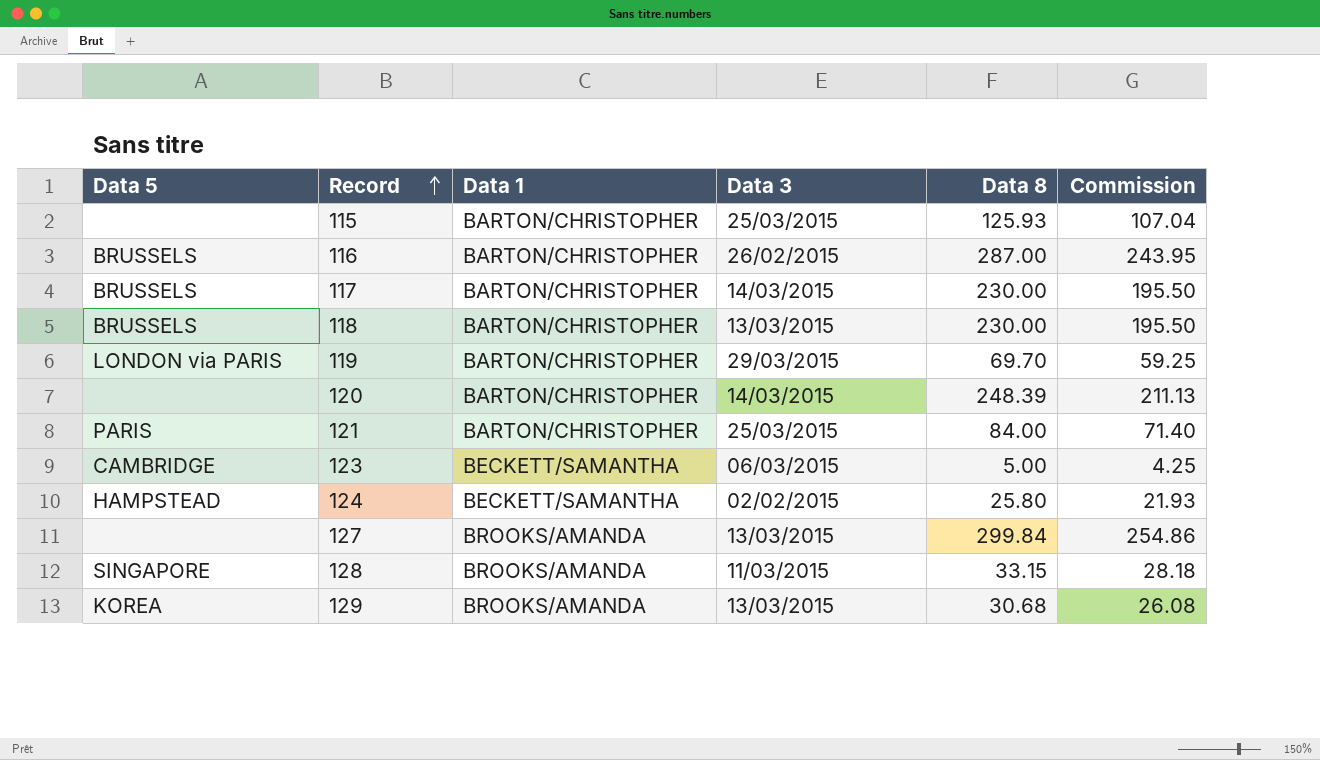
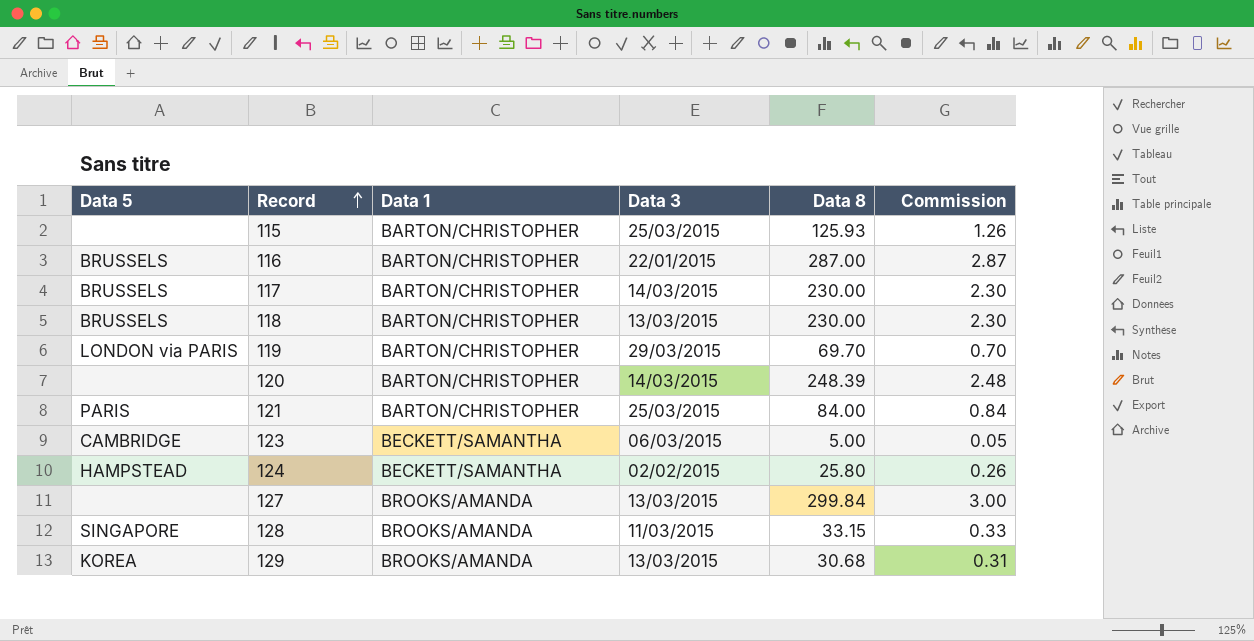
column Commission | formula: [Data 8] * 0.85 -> [Data 8] * 0.01
116 | Data 3: 26/02/2015 -> 22/01/2015

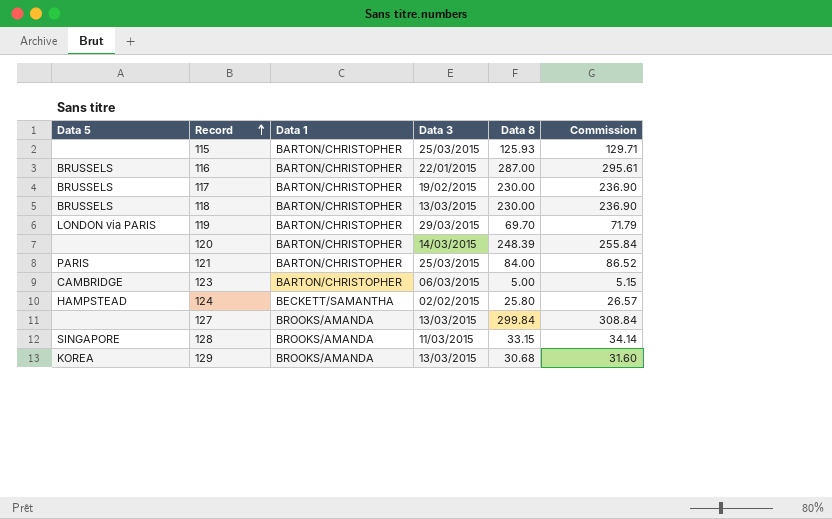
column Commission | formula: [Data 8] * 0.01 -> [Data 8] * 1.03
117 | Data 3: 14/03/2015 -> 19/02/2015
123 | Data 1: BECKETT/SAMANTHA -> BARTON/CHRISTOPHER

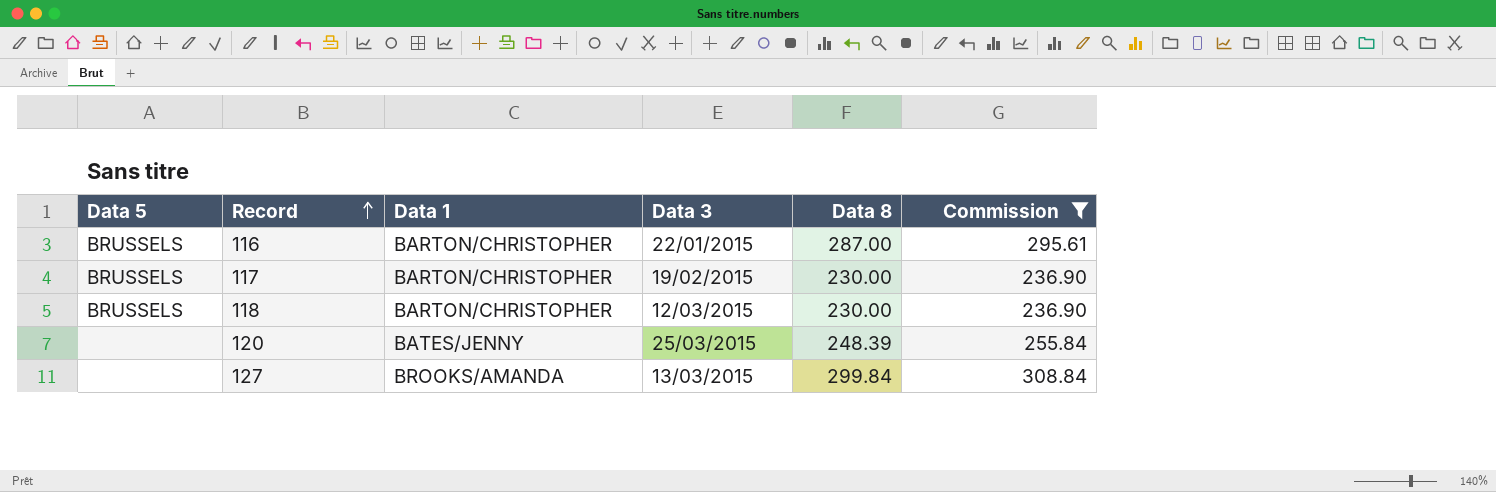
filter: none -> Commission >= 236.90
118 | Data 3: 13/03/2015 -> 12/03/2015
120 | Data 1: BARTON/CHRISTOPHER -> BATES/JENNY
120 | Data 3: 14/03/2015 -> 25/03/2015

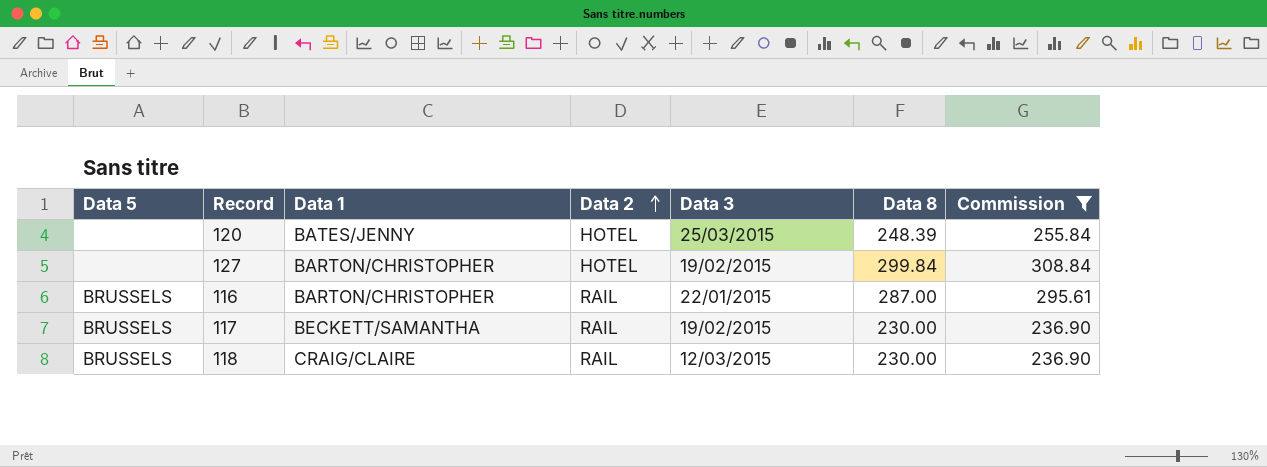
row order: Record ascending -> Data 2 ascending
column Data 2 | position: none -> 4
127 | Data 1: BROOKS/AMANDA -> BARTON/CHRISTOPHER
127 | Data 3: 13/03/2015 -> 19/02/2015
117 | Data 1: BARTON/CHRISTOPHER -> BECKETT/SAMANTHA
118 | Data 1: BARTON/CHRISTOPHER -> CRAIG/CLAIRE

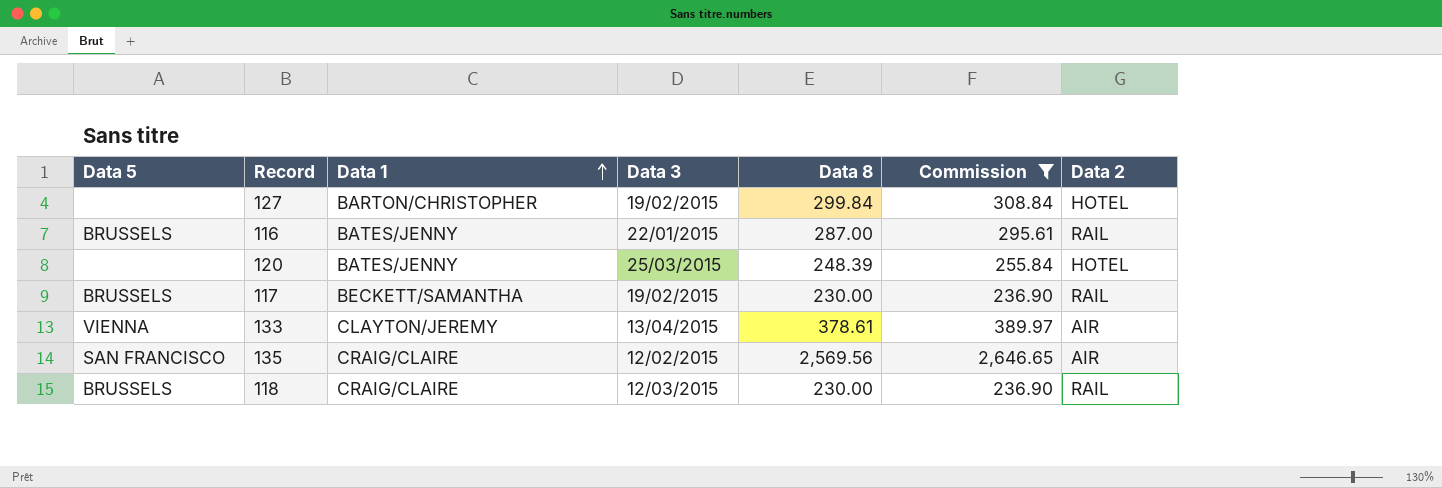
row order: Data 2 ascending -> Data 1 ascending
column Data 2 | position: 4 -> 7
116 | Data 1: BARTON/CHRISTOPHER -> BATES/JENNY
row 133: none -> VIENNA | CLAYTON/JEREMY | 13/04/2015 | 378.61 | 389.97 | AIR
row 135: none -> SAN FRANCISCO | CRAIG/CLAIRE | 12/02/2015 | 2,569.56 | 2,646.65 | AIR

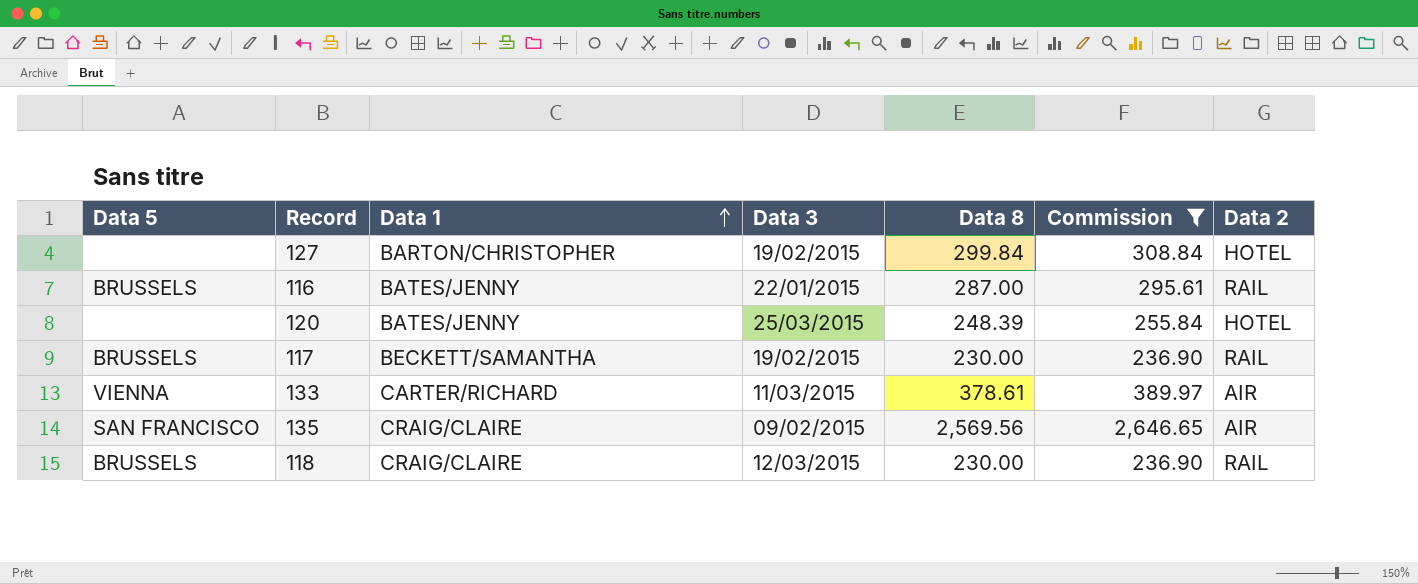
133 | Data 1: CLAYTON/JEREMY -> CARTER/RICHARD
133 | Data 3: 13/04/2015 -> 11/03/2015
135 | Data 3: 12/02/2015 -> 09/02/2015

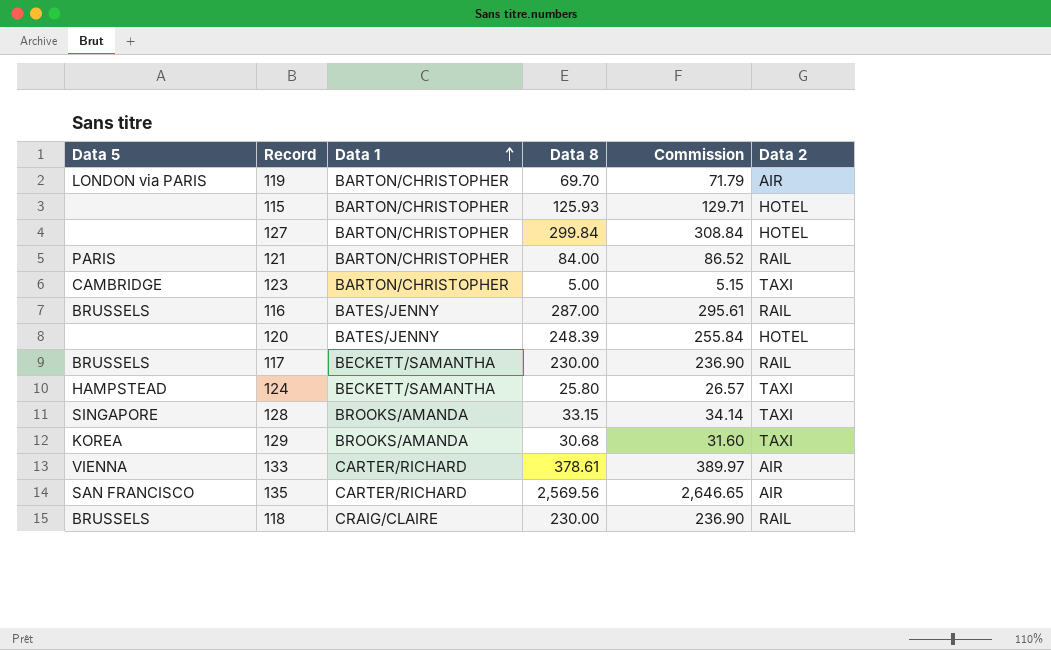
filter: Commission >= 236.90 -> none
column Data 3 | position: 4 -> none
135 | Data 1: CRAIG/CLAIRE -> CARTER/RICHARD

